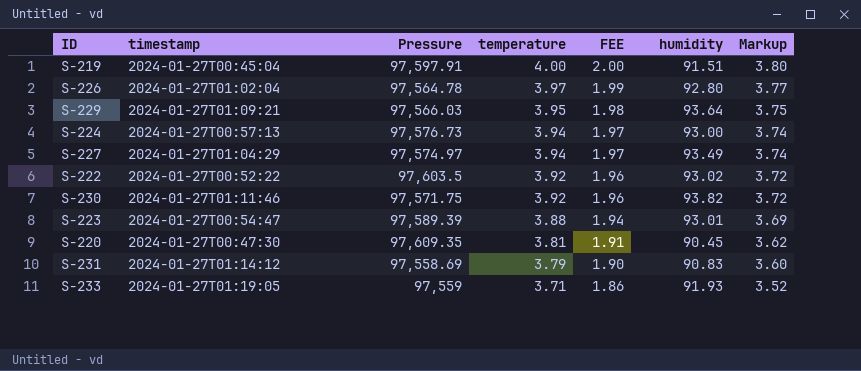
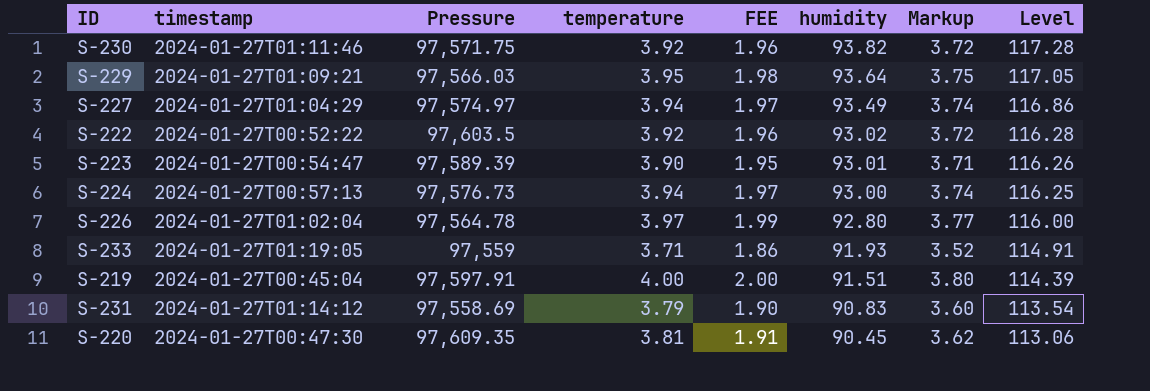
row order: temperature descending -> humidity descending
column Level | formula: none -> [humidity] * 1.25
S-223 | temperature: 3.88 -> 3.90
S-223 | FEE: 1.94 -> 1.95
S-223 | Markup: 3.69 -> 3.71

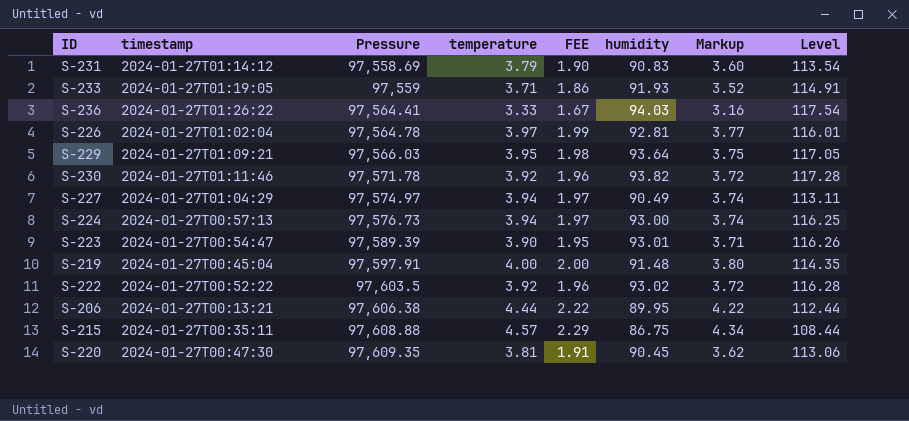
row order: humidity descending -> Pressure ascending
row S-236: none -> 2024-01-27T01:26:22 | 97,564.41 | 3.33 | 1.67 | 94.03 | 3.16 | 117.54
S-226 | humidity: 92.80 -> 92.81
S-226 | Level: 116.00 -> 116.01
S-230 | Pressure: 97,571.75 -> 97,571.78
S-227 | humidity: 93.49 -> 90.49
S-227 | Level: 116.86 -> 113.11
S-219 | humidity: 91.51 -> 91.48
S-219 | Level: 114.39 -> 114.35
row S-206: none -> 2024-01-27T00:13:21 | 97,606.38 | 4.44 | 2.22 | 89.95 | 4.22 | 112.44
row S-215: none -> 2024-01-27T00:35:11 | 97,608.88 | 4.57 | 2.29 | 86.75 | 4.34 | 108.44

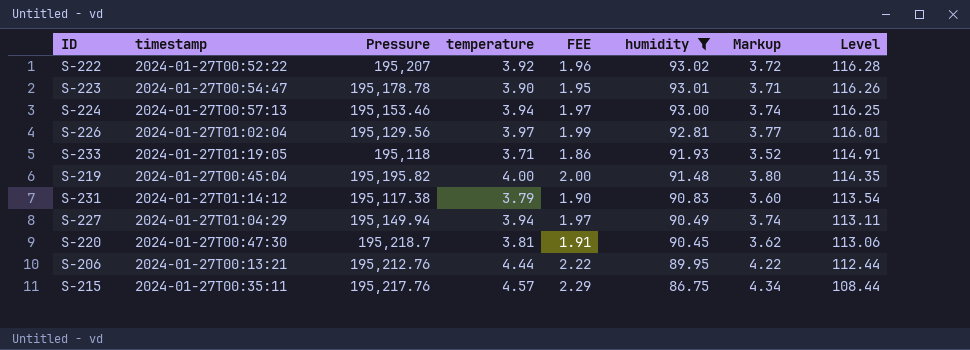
filter: none -> humidity <= 93.02
row order: Pressure ascending -> humidity descending
S-222 | Pressure: 97,603.5 -> 195,207
S-223 | Pressure: 97,589.39 -> 195,178.78
S-224 | Pressure: 97,576.73 -> 195,153.46
S-226 | Pressure: 97,564.78 -> 195,129.56
S-233 | Pressure: 97,559 -> 195,118
S-219 | Pressure: 97,597.91 -> 195,195.82
S-231 | Pressure: 97,558.69 -> 195,117.38
S-227 | Pressure: 97,574.97 -> 195,149.94
S-220 | Pressure: 97,609.35 -> 195,218.7
S-206 | Pressure: 97,606.38 -> 195,212.76
S-215 | Pressure: 97,608.88 -> 195,217.76

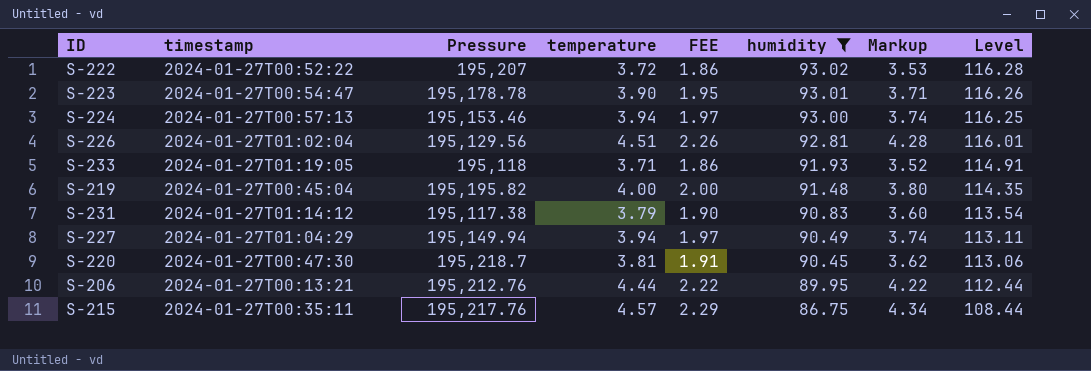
S-222 | temperature: 3.92 -> 3.72
S-222 | FEE: 1.96 -> 1.86
S-222 | Markup: 3.72 -> 3.53
S-226 | temperature: 3.97 -> 4.51
S-226 | FEE: 1.99 -> 2.26
S-226 | Markup: 3.77 -> 4.28

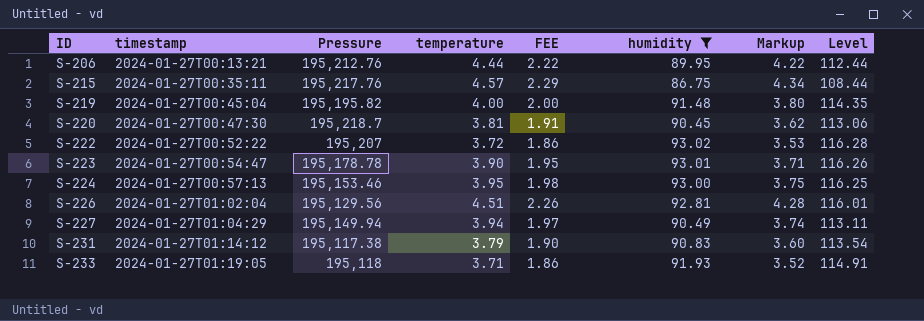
row order: humidity descending -> ID ascending
S-224 | temperature: 3.94 -> 3.95
S-224 | FEE: 1.97 -> 1.98
S-224 | Markup: 3.74 -> 3.75

